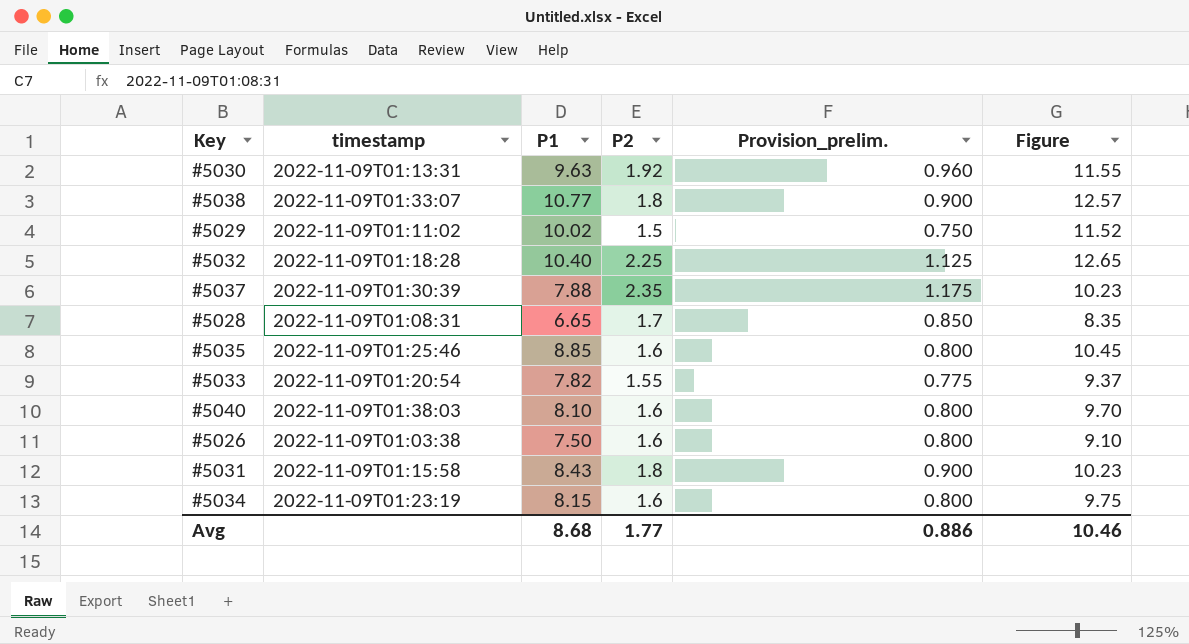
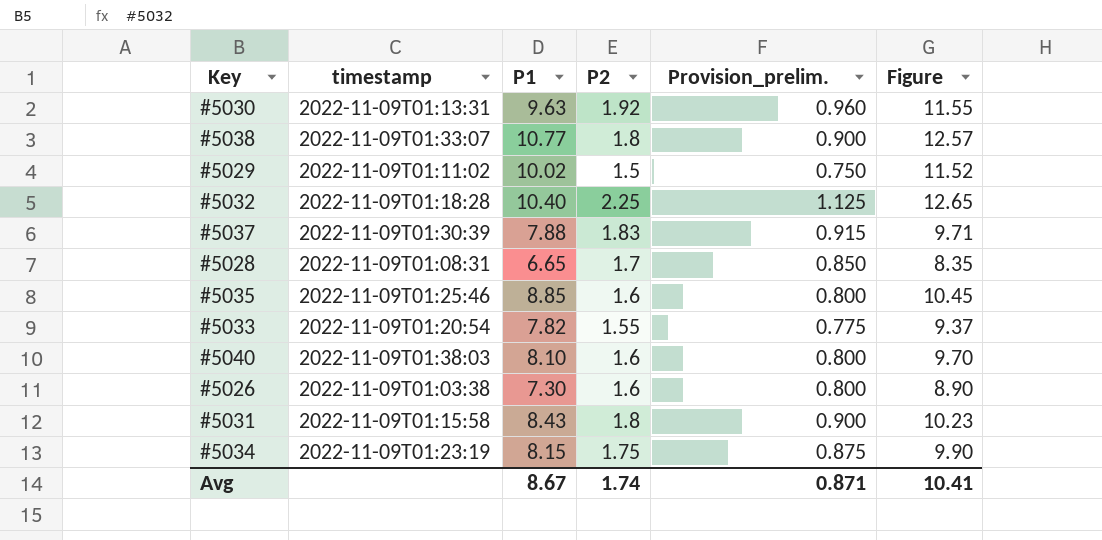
#5037 | P2: 2.35 -> 1.83
#5037 | Provision_prelim.: 1.175 -> 0.915
#5037 | Figure: 10.23 -> 9.71
#5026 | P1: 7.50 -> 7.30
#5026 | Figure: 9.10 -> 8.90
#5034 | P2: 1.6 -> 1.75
#5034 | Provision_prelim.: 0.800 -> 0.875
#5034 | Figure: 9.75 -> 9.90
Avg | P1: 8.68 -> 8.67
Avg | P2: 1.77 -> 1.74
Avg | Provision_prelim.: 0.886 -> 0.871
Avg | Figure: 10.46 -> 10.41

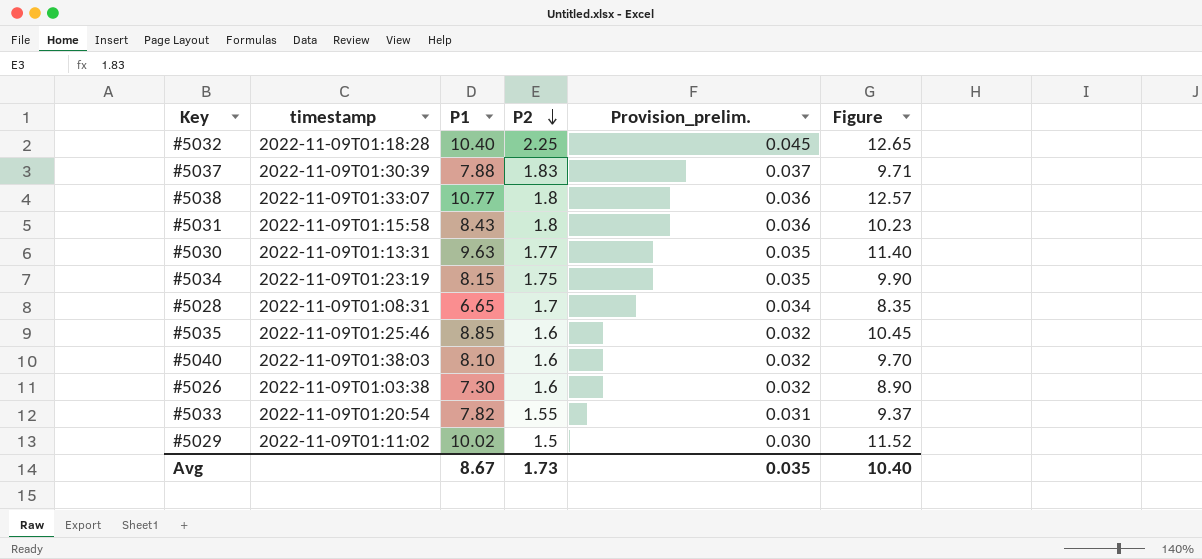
row order: none -> P2 descending
column Provision_prelim. | formula: [P2] * 0.5 -> [P2] * 0.02
#5030 | P2: 1.92 -> 1.77
#5030 | Figure: 11.55 -> 11.40
Avg | P2: 1.74 -> 1.73
Avg | Provision_prelim.: 0.871 -> 0.035
Avg | Figure: 10.41 -> 10.40

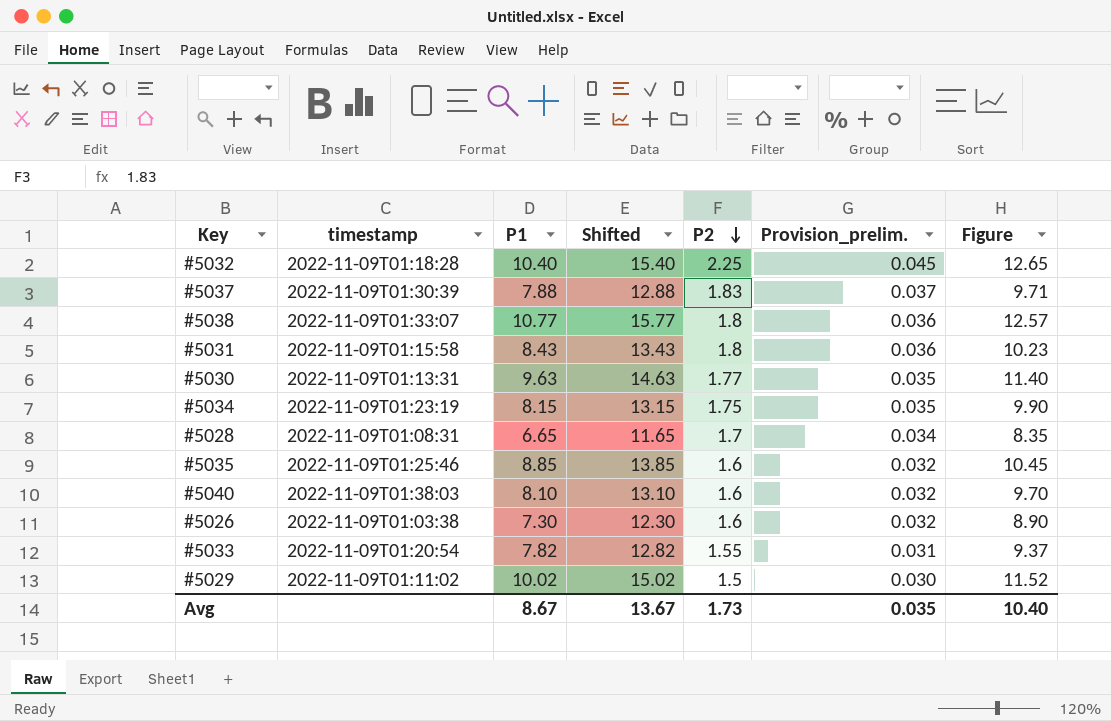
column Shifted | formula: none -> [P1] + 5

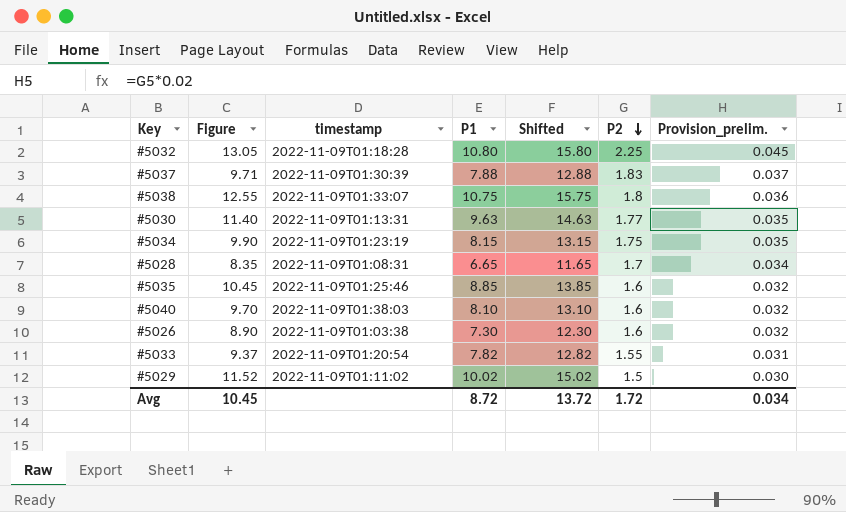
column Figure | position: 7 -> 2
row #5031: 2022-11-09T01:15:58 | 8.43 | 13.43 | 1.8 | 0.036 | 10.23 -> none
#5032 | Figure: 12.65 -> 13.05
#5032 | P1: 10.40 -> 10.80
#5032 | Shifted: 15.40 -> 15.80
#5038 | Figure: 12.57 -> 12.55
#5038 | P1: 10.77 -> 10.75
#5038 | Shifted: 15.77 -> 15.75
Avg | Figure: 10.40 -> 10.45
Avg | P1: 8.67 -> 8.72
Avg | Shifted: 13.67 -> 13.72
Avg | P2: 1.73 -> 1.72
Avg | Provision_prelim.: 0.035 -> 0.034

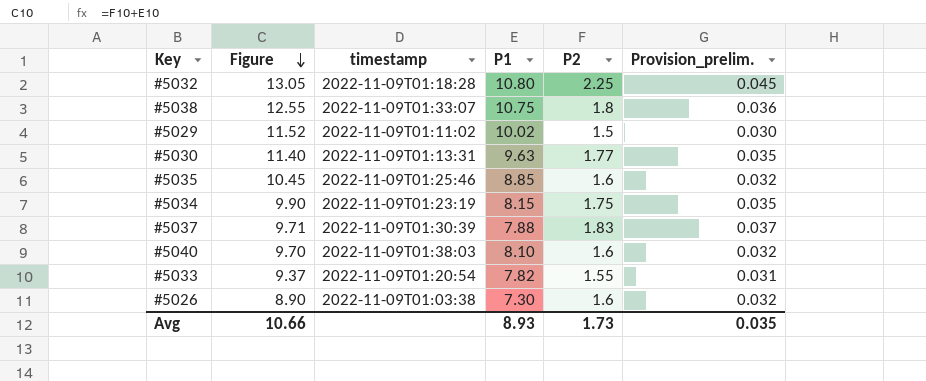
row order: P2 descending -> Figure descending
column Shifted | formula: [P1] + 5 -> none
row #5028: 8.35 | 2022-11-09T01:08:31 | 6.65 | 11.65 | 1.7 | 0.034 -> none
Avg | Figure: 10.45 -> 10.66
Avg | P1: 8.72 -> 8.93
Avg | P2: 1.72 -> 1.73
Avg | Provision_prelim.: 0.034 -> 0.035

